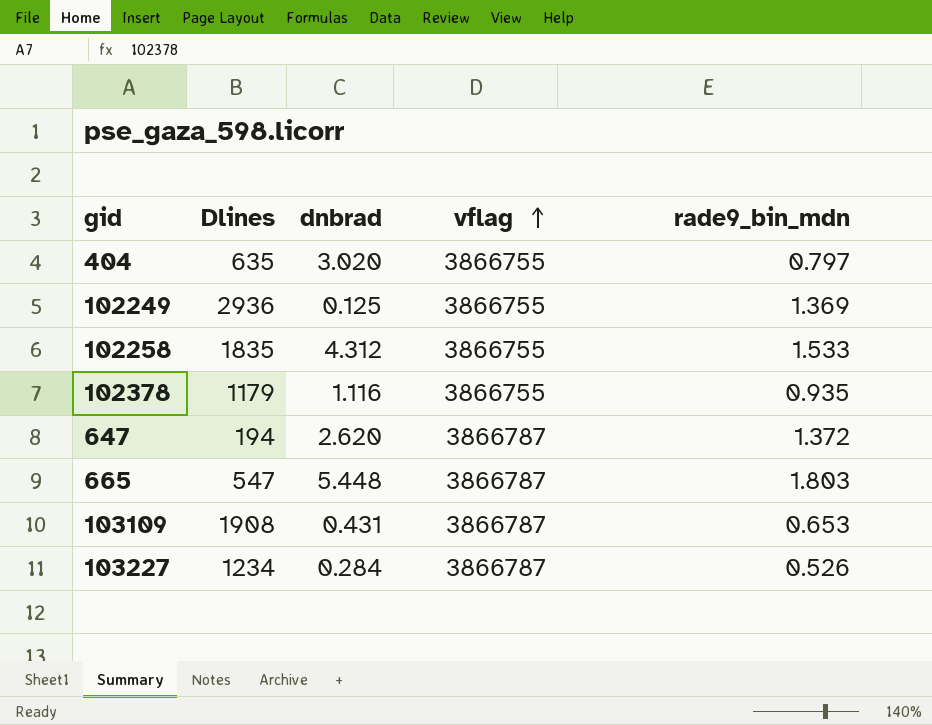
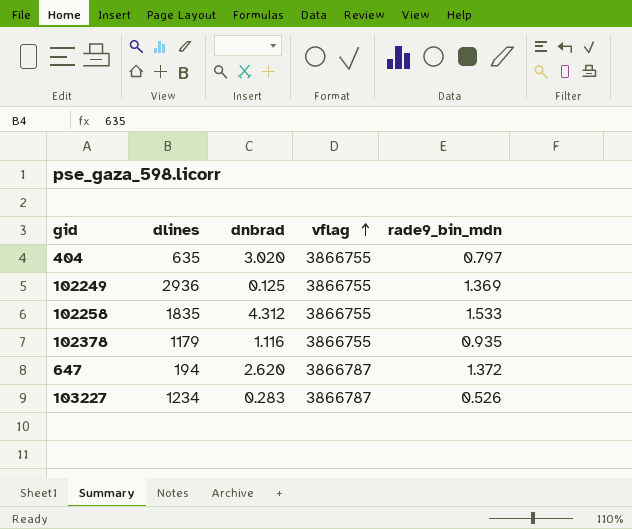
column name: Dlines -> dlines
row 665: 547 | 5.448 | 3866787 | 1.803 -> none
row 103109: 1908 | 0.431 | 3866787 | 0.653 -> none
103227 | dnbrad: 0.284 -> 0.283

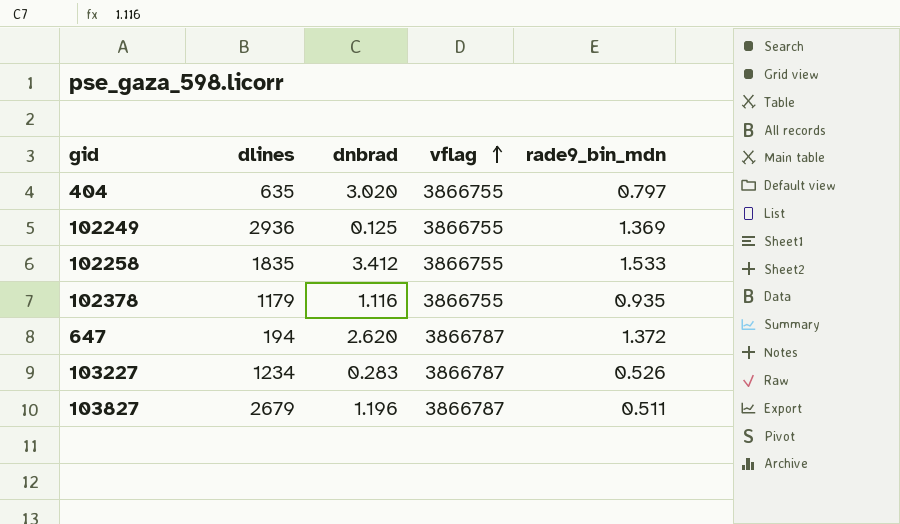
102258 | dnbrad: 4.312 -> 3.412
row 103827: none -> 2679 | 1.196 | 3866787 | 0.511

